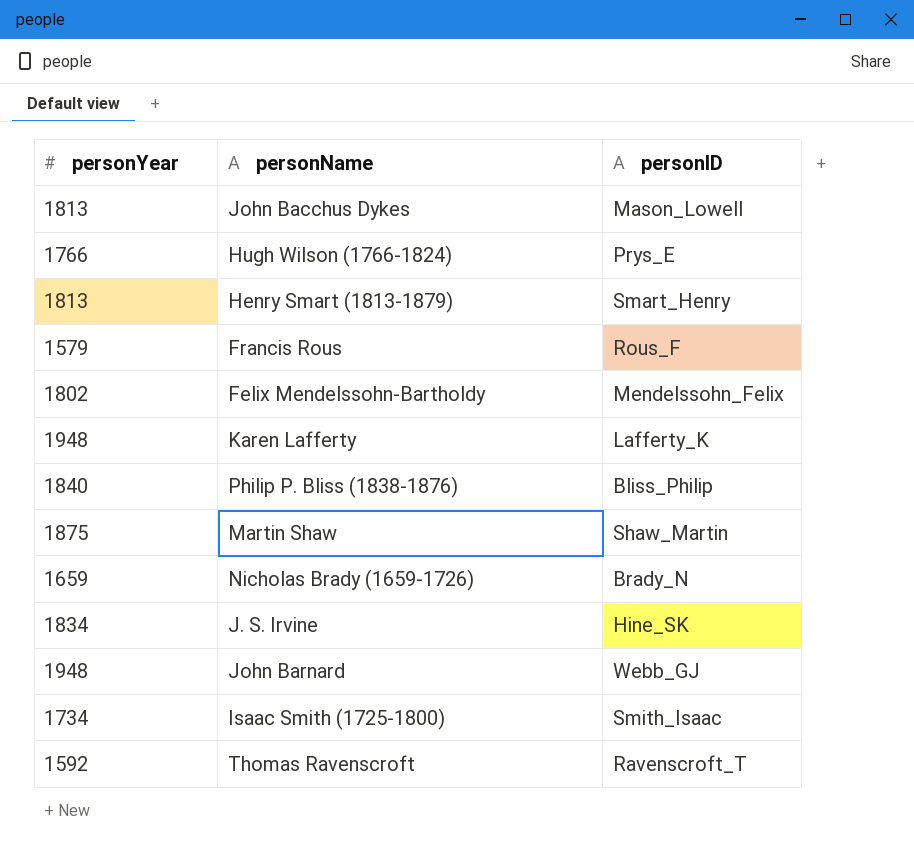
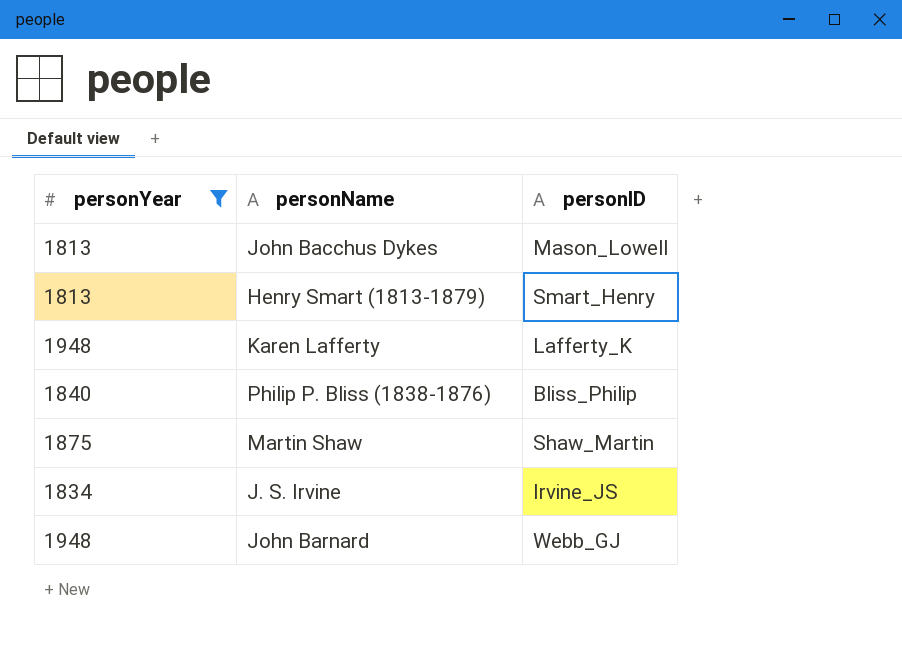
filter: none -> personYear >= 1813
J. S. Irvine | personID: Hine_SK -> Irvine_JS

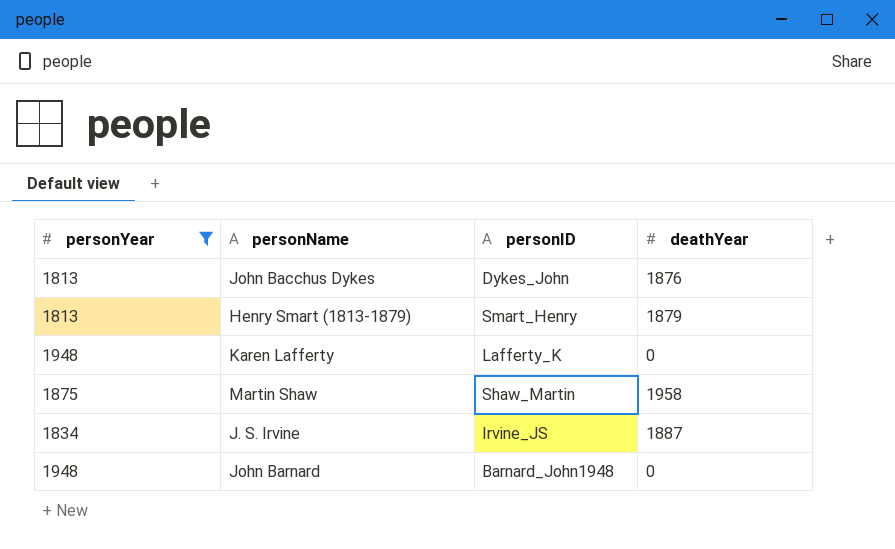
column deathYear | position: none -> 4
row Philip P. Bliss (1838-1876): 1840 | Bliss_Philip -> none
John Bacchus Dykes | personID: Mason_Lowell -> Dykes_John
John Barnard | personID: Webb_GJ -> Barnard_John1948

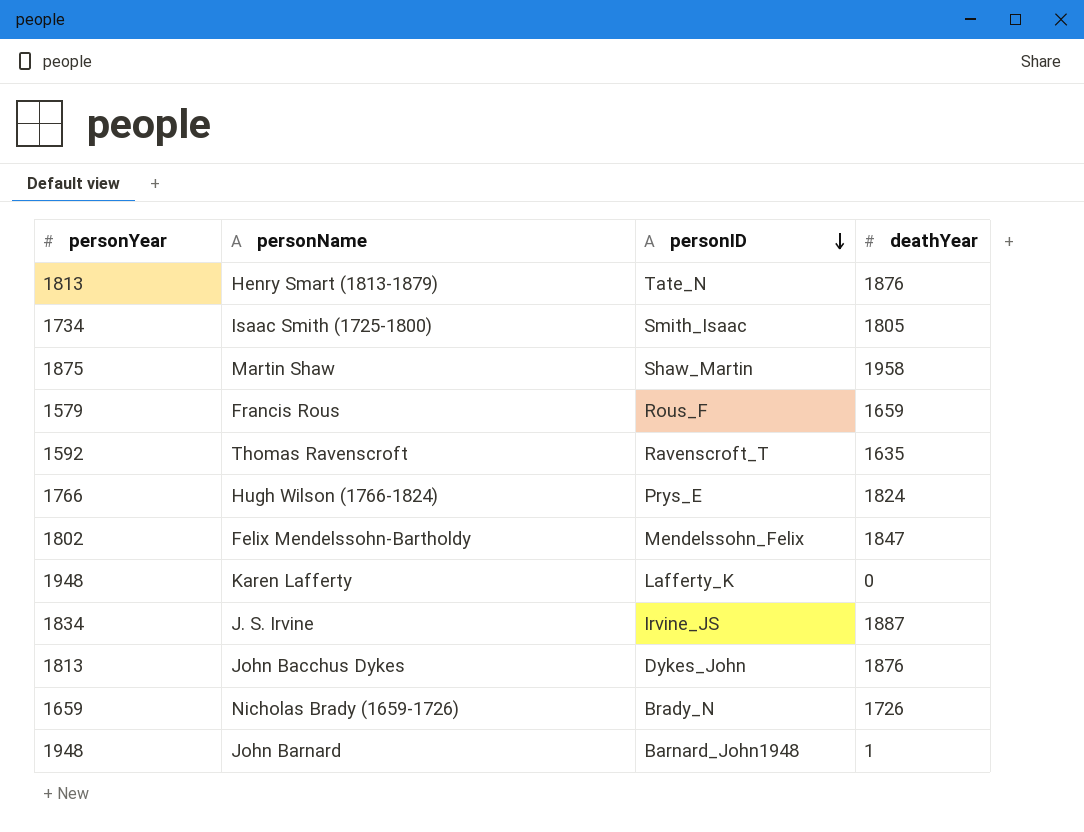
filter: personYear >= 1813 -> none
row order: none -> personID descending
Henry Smart (1813-1879) | personID: Smart_Henry -> Tate_N
Henry Smart (1813-1879) | deathYear: 1879 -> 1876
John Barnard | deathYear: 0 -> 1

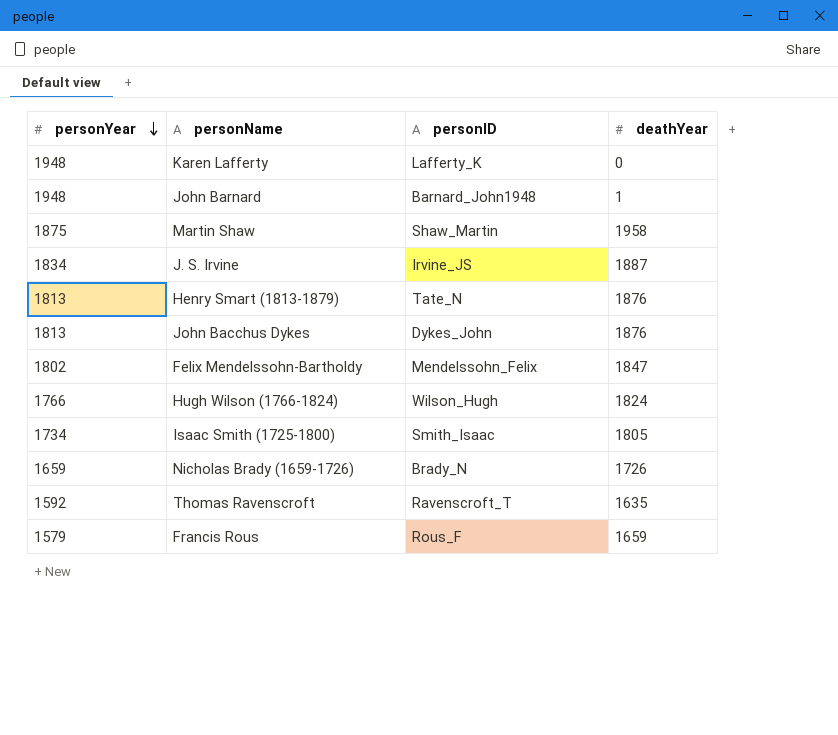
row order: personID descending -> personYear descending
Hugh Wilson (1766-1824) | personID: Prys_E -> Wilson_Hugh

